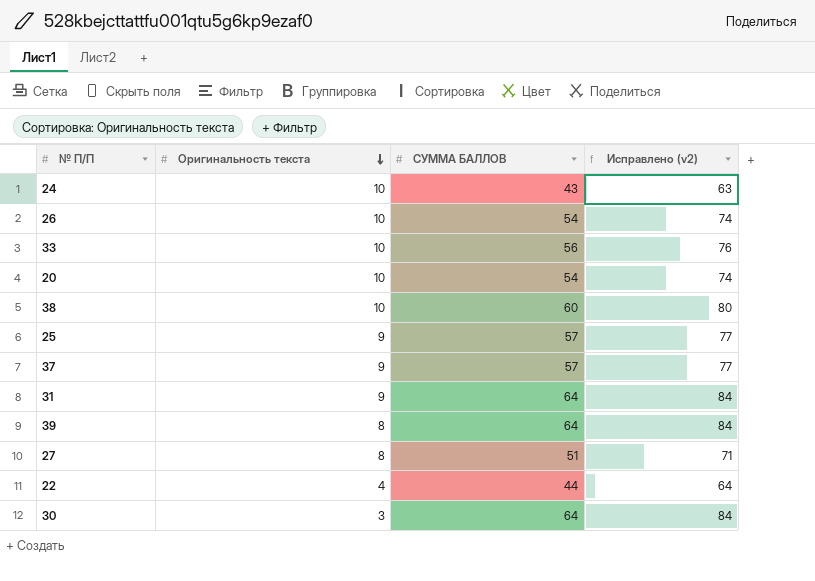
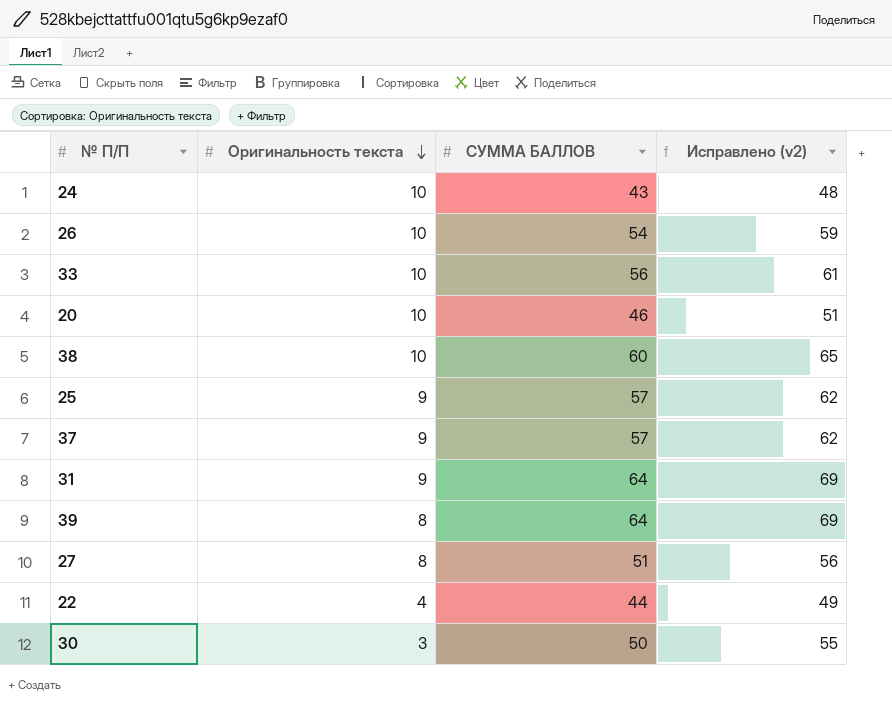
column Исправлено (v2) | formula: [СУММА БАЛЛОВ] + 20 -> [СУММА БАЛЛОВ] + 5
20 | СУММА БАЛЛОВ: 54 -> 46
30 | СУММА БАЛЛОВ: 64 -> 50

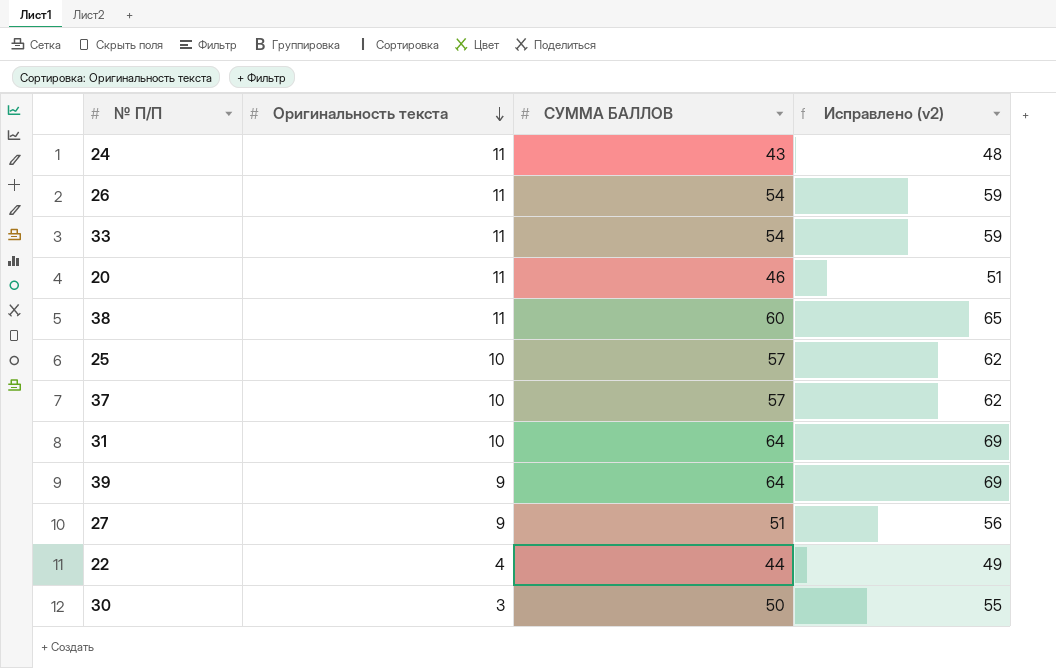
24 | Оригинальность текста: 10 -> 11
26 | Оригинальность текста: 10 -> 11
33 | Оригинальность текста: 10 -> 11
33 | СУММА БАЛЛОВ: 56 -> 54
33 | Исправлено (v2): 61 -> 59
20 | Оригинальность текста: 10 -> 11
38 | Оригинальность текста: 10 -> 11
25 | Оригинальность текста: 9 -> 10
37 | Оригинальность текста: 9 -> 10
31 | Оригинальность текста: 9 -> 10
39 | Оригинальность текста: 8 -> 9
27 | Оригинальность текста: 8 -> 9

